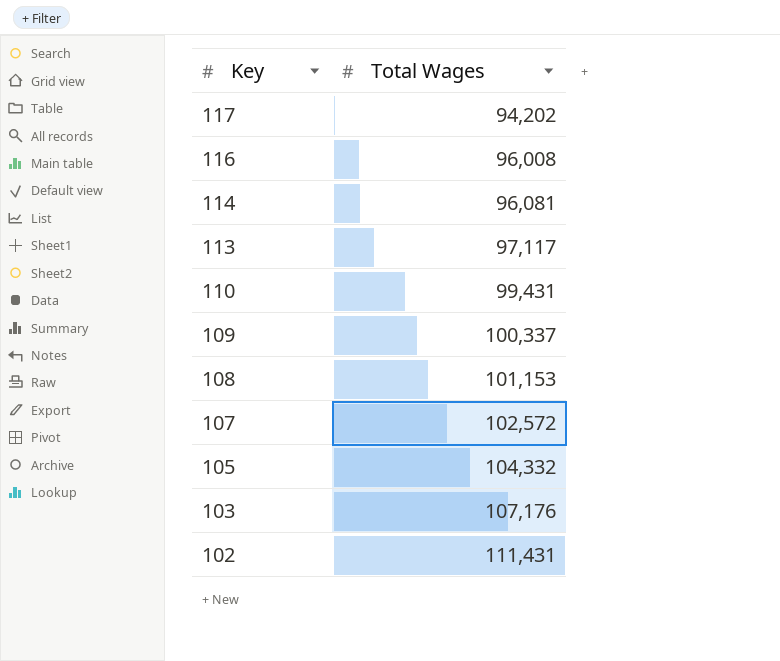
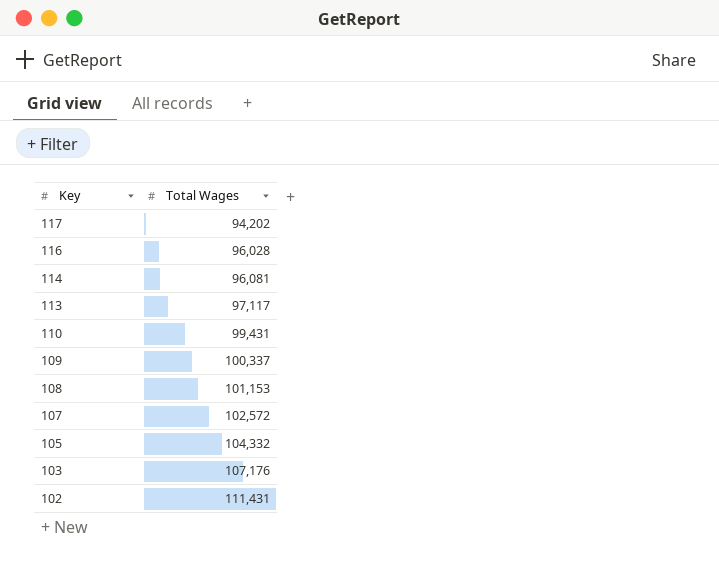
116 | Total Wages: 96,008 -> 96,028

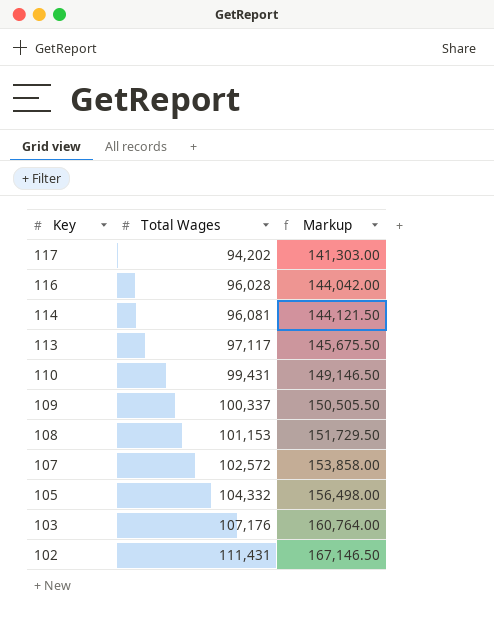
column Markup | formula: none -> [Total Wages] * 1.5

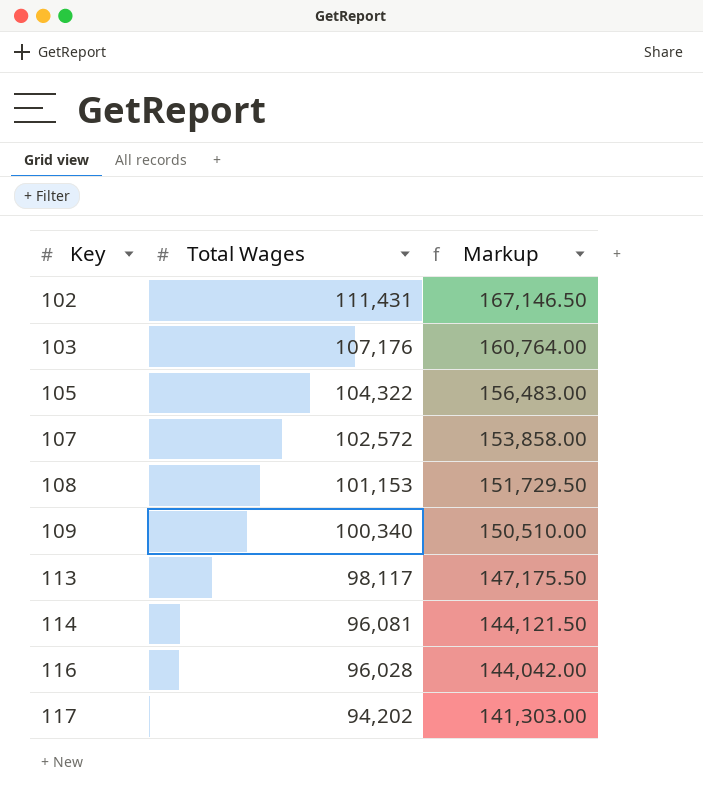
row order: Key descending -> Key ascending
row 110: 99,431 | 149,146.50 -> none
105 | Total Wages: 104,332 -> 104,322
105 | Markup: 156,498.00 -> 156,483.00
109 | Total Wages: 100,337 -> 100,340
109 | Markup: 150,505.50 -> 150,510.00
113 | Total Wages: 97,117 -> 98,117
113 | Markup: 145,675.50 -> 147,175.50

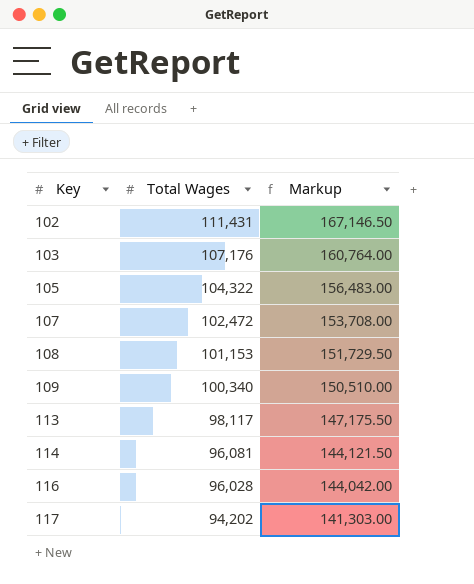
107 | Total Wages: 102,572 -> 102,472
107 | Markup: 153,858.00 -> 153,708.00

